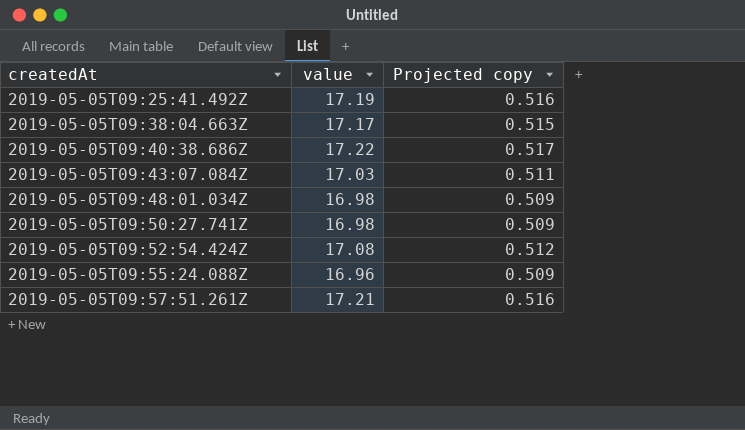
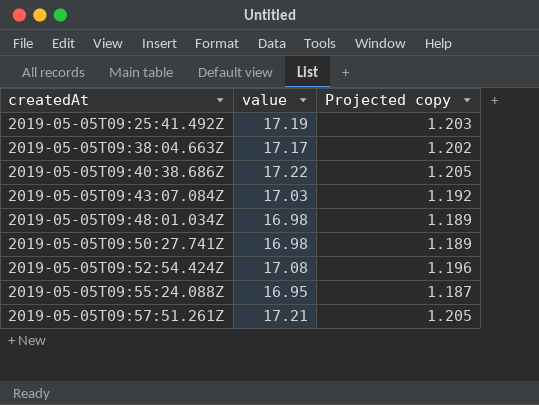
column Projected copy | formula: [value] * 0.03 -> [value] * 0.07
2019-05-05T09:55:24.088Z | value: 16.96 -> 16.95

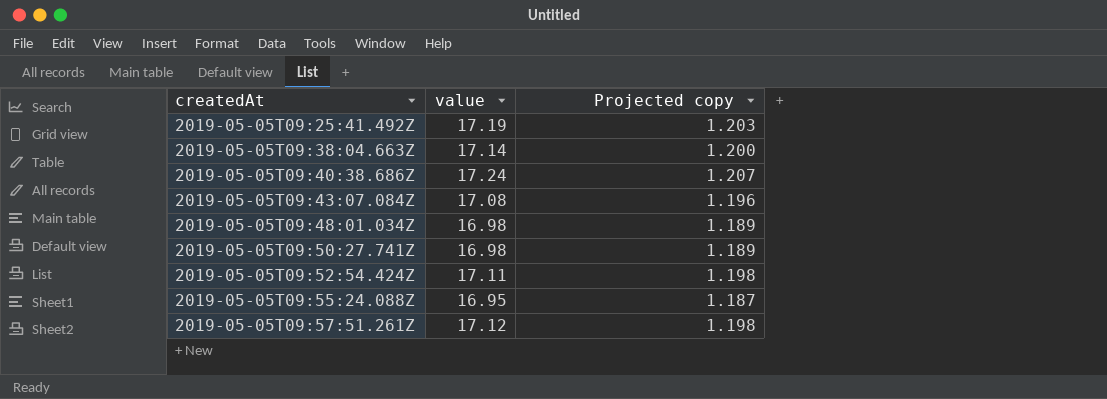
2019-05-05T09:38:04.663Z | value: 17.17 -> 17.14
2019-05-05T09:38:04.663Z | Projected copy: 1.202 -> 1.200
2019-05-05T09:40:38.686Z | value: 17.22 -> 17.24
2019-05-05T09:40:38.686Z | Projected copy: 1.205 -> 1.207
2019-05-05T09:43:07.084Z | value: 17.03 -> 17.08
2019-05-05T09:43:07.084Z | Projected copy: 1.192 -> 1.196
2019-05-05T09:52:54.424Z | value: 17.08 -> 17.11
2019-05-05T09:52:54.424Z | Projected copy: 1.196 -> 1.198
2019-05-05T09:57:51.261Z | value: 17.21 -> 17.12
2019-05-05T09:57:51.261Z | Projected copy: 1.205 -> 1.198

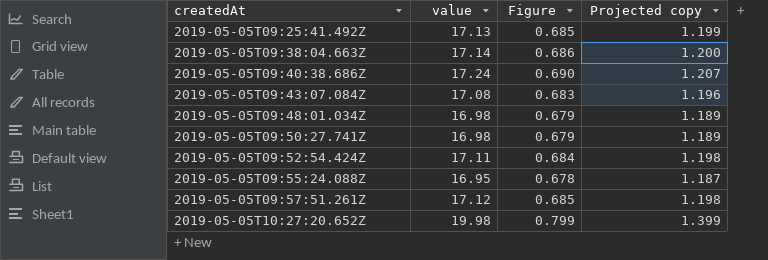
column Figure | formula: none -> [value] * 0.04
2019-05-05T09:25:41.492Z | value: 17.19 -> 17.13
2019-05-05T09:25:41.492Z | Projected copy: 1.203 -> 1.199
row 2019-05-05T10:27:20.652Z: none -> 19.98 | 0.799 | 1.399

